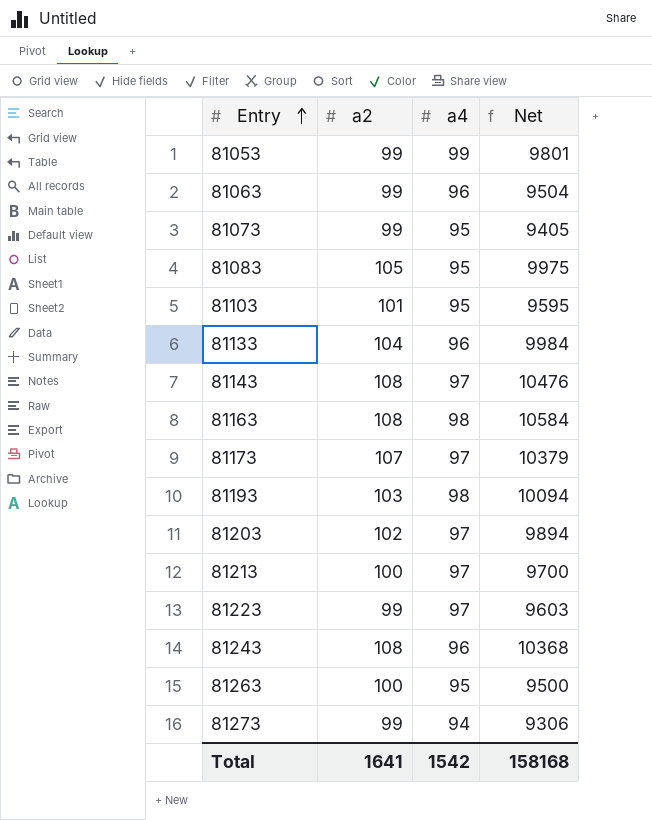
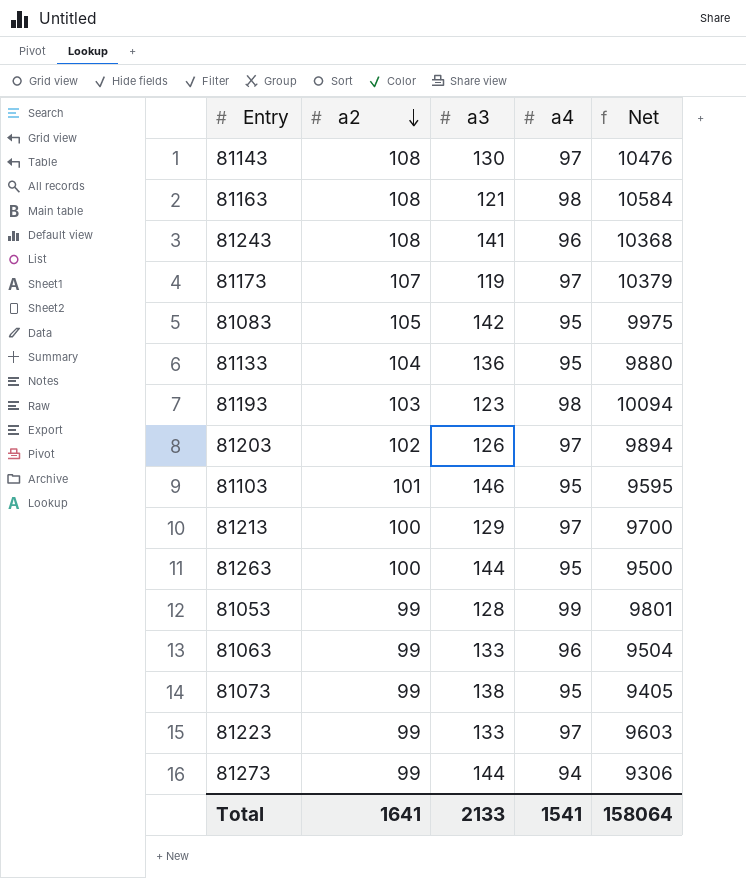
row order: Entry ascending -> a2 descending
column a3 | position: none -> 3
81133 | a4: 96 -> 95
81133 | Net: 9984 -> 9880
Total | a4: 1542 -> 1541
Total | Net: 158168 -> 158064

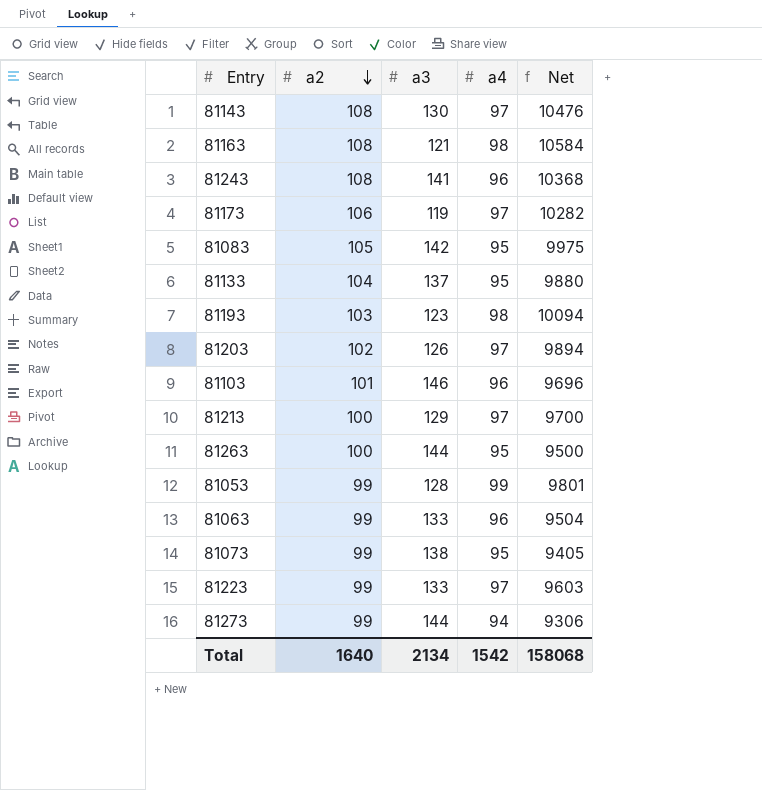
81173 | a2: 107 -> 106
81173 | Net: 10379 -> 10282
81133 | a3: 136 -> 137
81103 | a4: 95 -> 96
81103 | Net: 9595 -> 9696
Total | a2: 1641 -> 1640
Total | a3: 2133 -> 2134
Total | a4: 1541 -> 1542
Total | Net: 158064 -> 158068

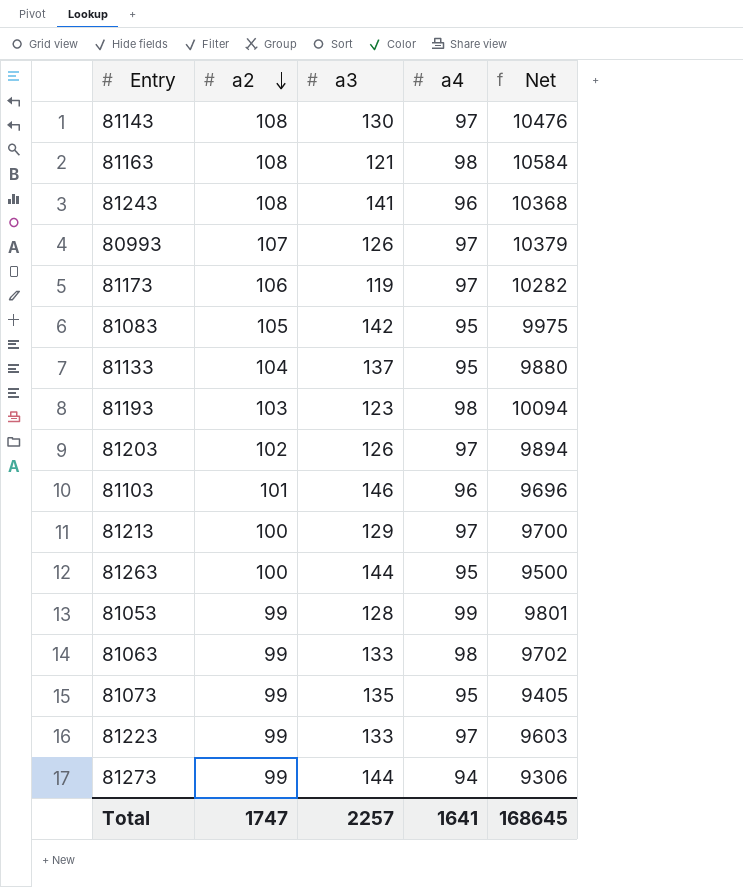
row 80993: none -> 107 | 126 | 97 | 10379
81063 | a4: 96 -> 98
81063 | Net: 9504 -> 9702
81073 | a3: 138 -> 135
Total | a2: 1640 -> 1747
Total | a3: 2134 -> 2257
Total | a4: 1542 -> 1641
Total | Net: 158068 -> 168645

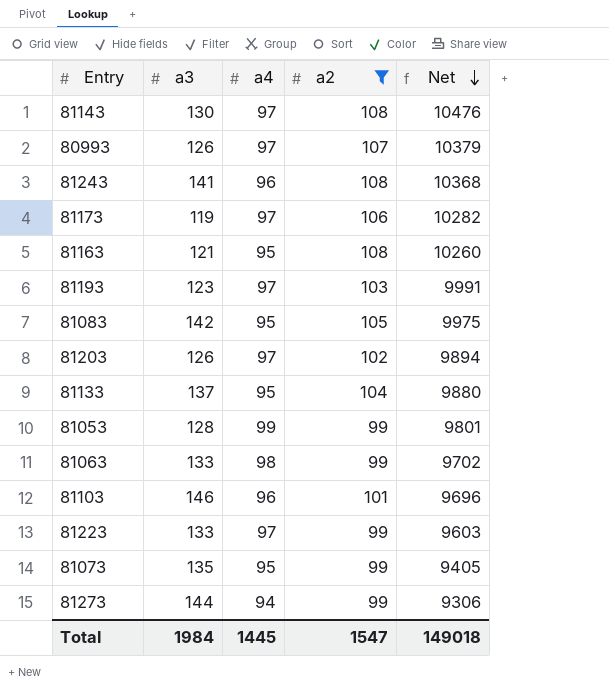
filter: none -> a2 != 100
row order: a2 descending -> Net descending
column a2 | position: 2 -> 4
81163 | a4: 98 -> 95
81163 | Net: 10584 -> 10260
81193 | a4: 98 -> 97
81193 | Net: 10094 -> 9991
Total | a3: 2257 -> 1984
Total | a4: 1641 -> 1445
Total | a2: 1747 -> 1547
Total | Net: 168645 -> 149018

